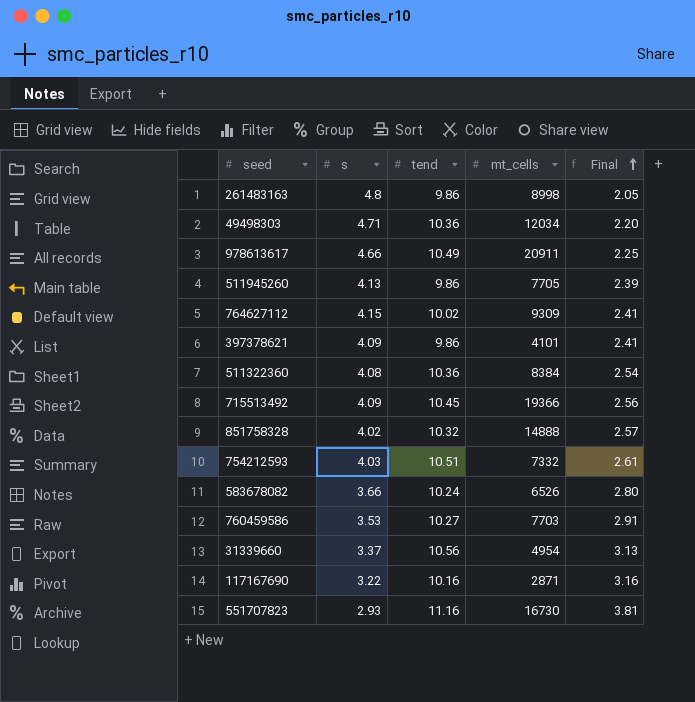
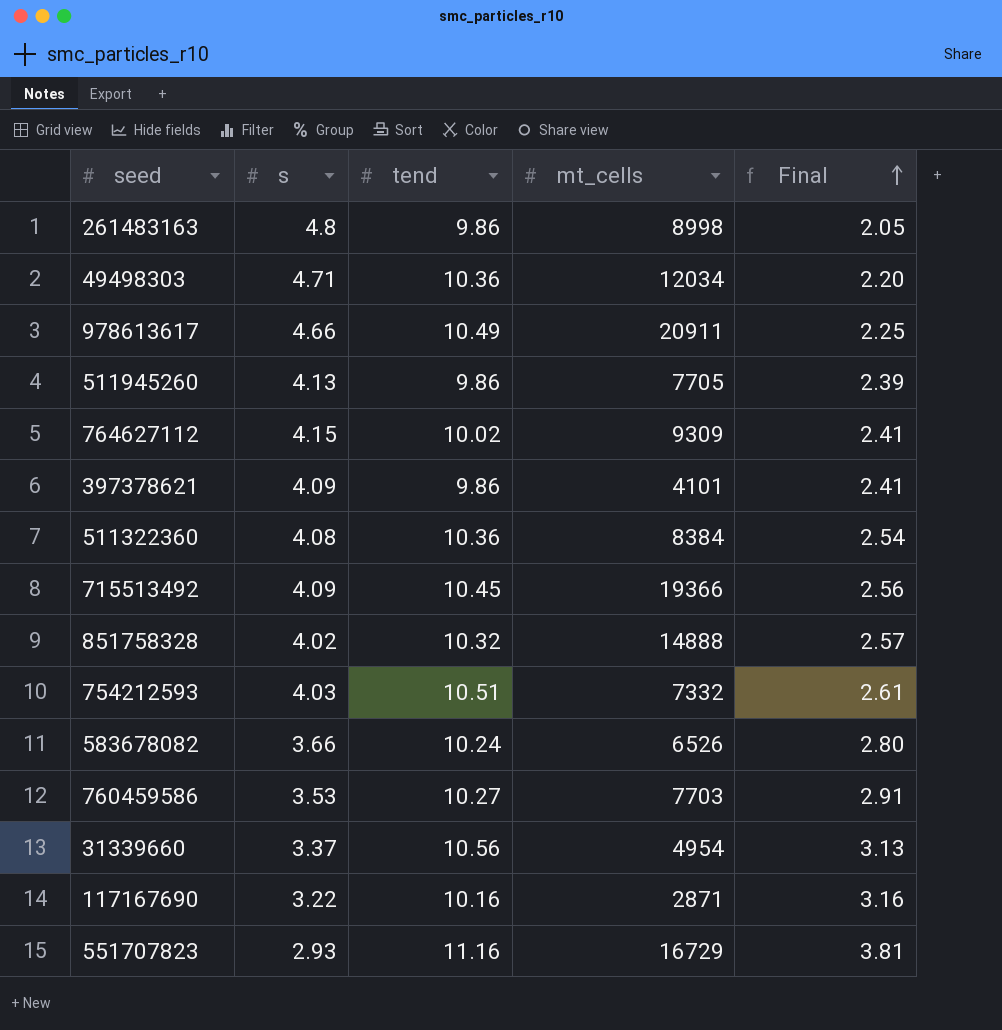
551707823 | mt_cells: 16730 -> 16729

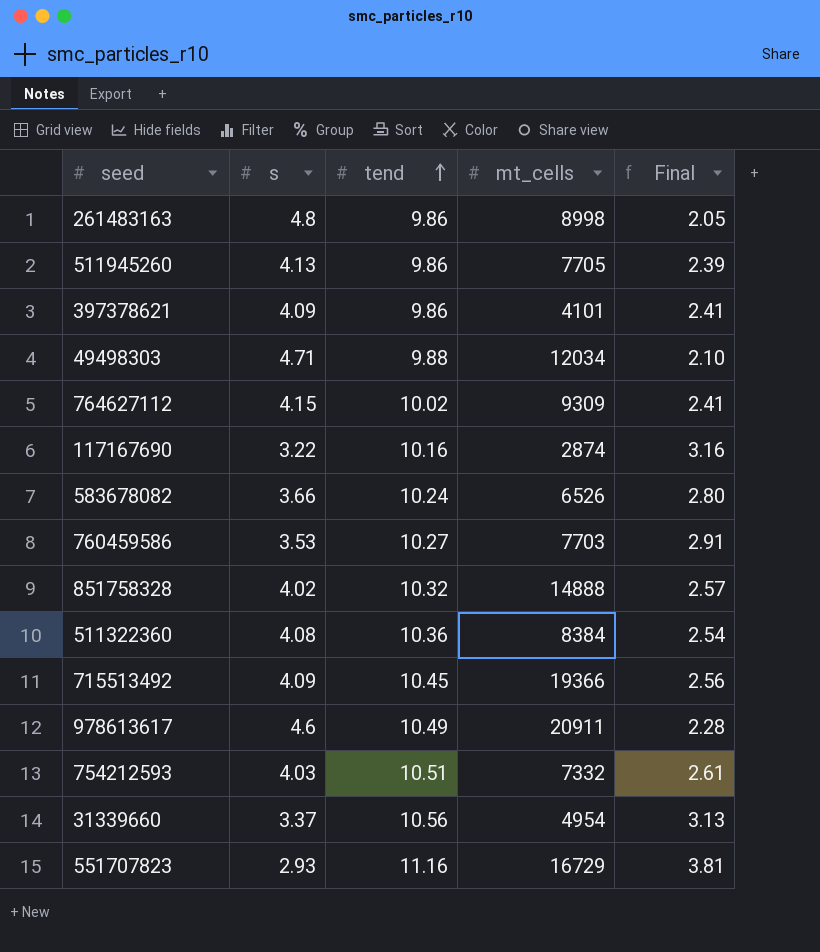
row order: Final ascending -> tend ascending
49498303 | tend: 10.36 -> 9.88
49498303 | Final: 2.20 -> 2.10
117167690 | mt_cells: 2871 -> 2874
978613617 | s: 4.66 -> 4.6
978613617 | Final: 2.25 -> 2.28

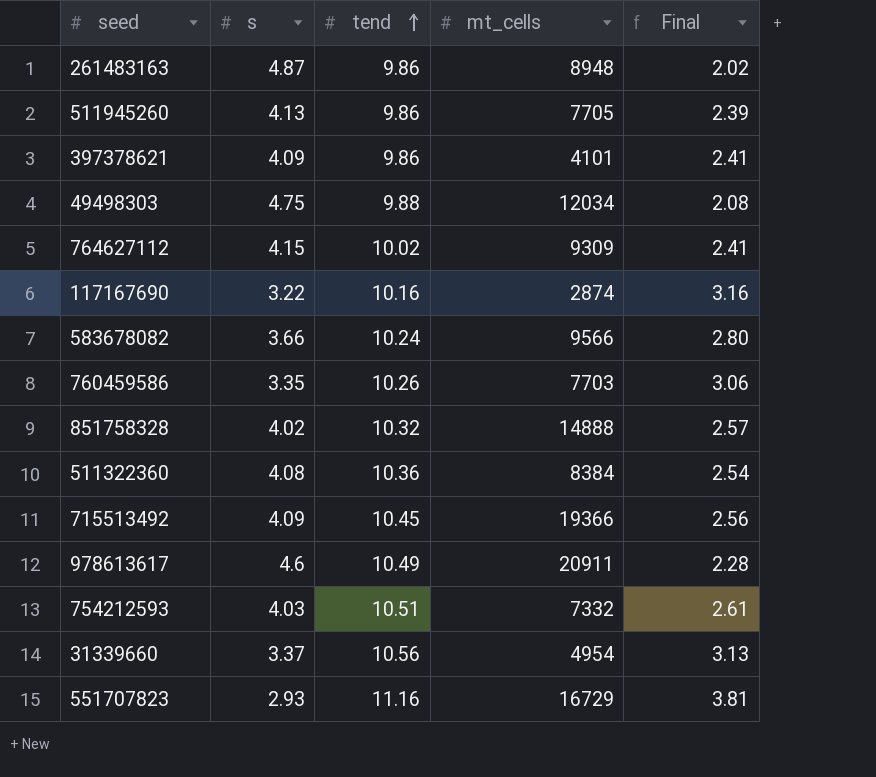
261483163 | s: 4.8 -> 4.87
261483163 | mt_cells: 8998 -> 8948
261483163 | Final: 2.05 -> 2.02
49498303 | s: 4.71 -> 4.75
49498303 | Final: 2.10 -> 2.08
583678082 | mt_cells: 6526 -> 9566
760459586 | s: 3.53 -> 3.35
760459586 | tend: 10.27 -> 10.26
760459586 | Final: 2.91 -> 3.06

